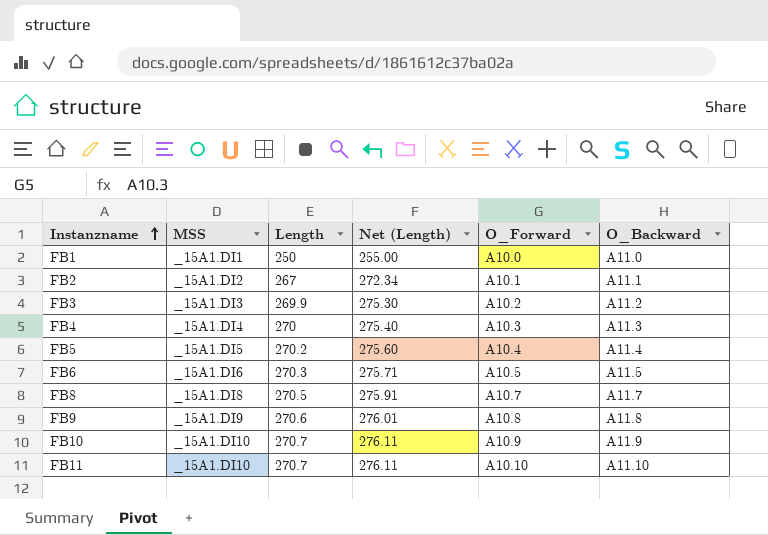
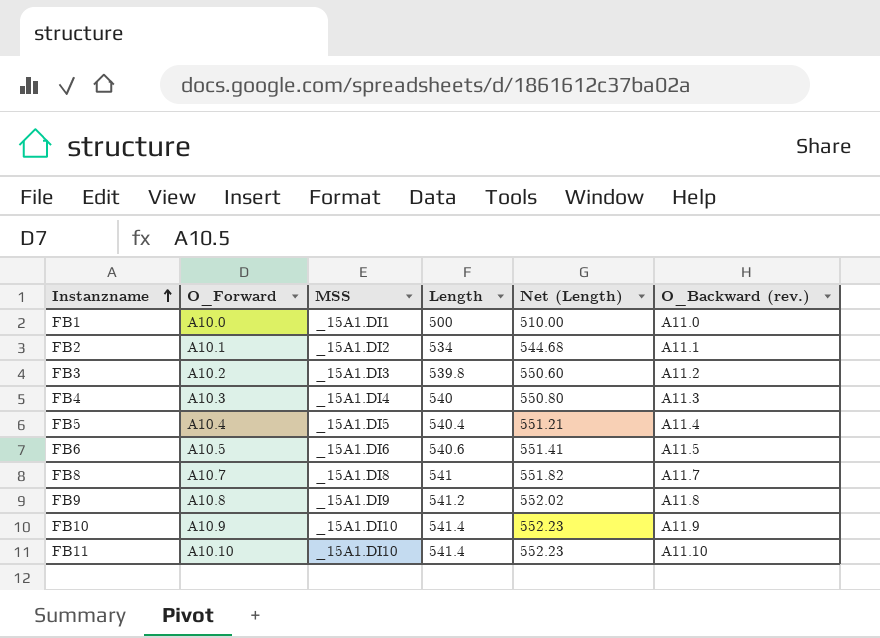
column O_Forward | position: 5 -> 2
column name: O_Backward -> O_Backward (rev.)
FB1 | Length: 250 -> 500
FB1 | Net (Length): 255.00 -> 510.00
FB2 | Length: 267 -> 534
FB2 | Net (Length): 272.34 -> 544.68
FB3 | Length: 269.9 -> 539.8
FB3 | Net (Length): 275.30 -> 550.60
FB4 | Length: 270 -> 540
FB4 | Net (Length): 275.40 -> 550.80
FB5 | Length: 270.2 -> 540.4
FB5 | Net (Length): 275.60 -> 551.21
FB6 | Length: 270.3 -> 540.6
FB6 | Net (Length): 275.71 -> 551.41
FB8 | Length: 270.5 -> 541
FB8 | Net (Length): 275.91 -> 551.82
FB9 | Length: 270.6 -> 541.2
FB9 | Net (Length): 276.01 -> 552.02
FB10 | Length: 270.7 -> 541.4
FB10 | Net (Length): 276.11 -> 552.23
FB11 | Length: 270.7 -> 541.4
FB11 | Net (Length): 276.11 -> 552.23

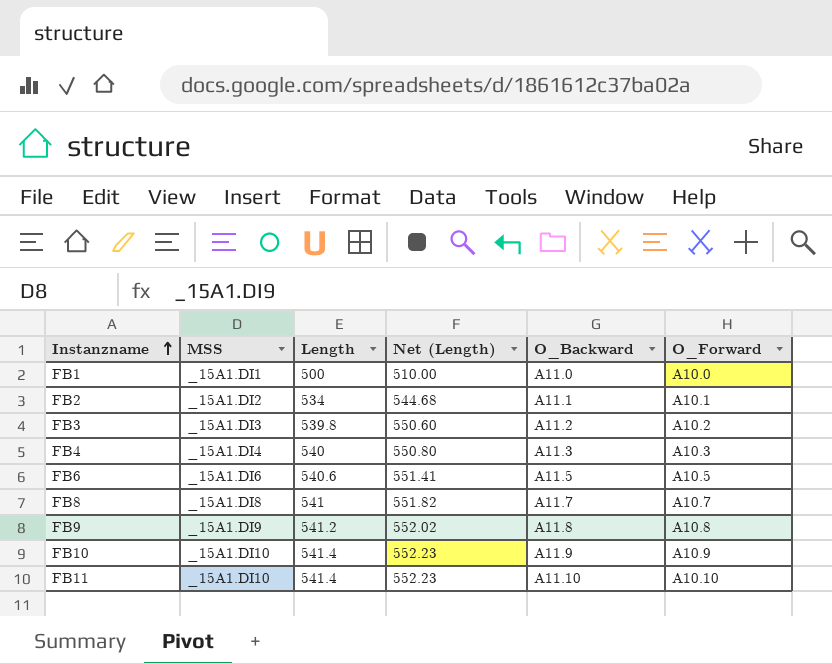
column name: O_Backward (rev.) -> O_Backward
column O_Forward | position: 2 -> 6
row FB5: A10.4 | _15A1.DI5 | 540.4 | 551.21 | A11.4 -> none

